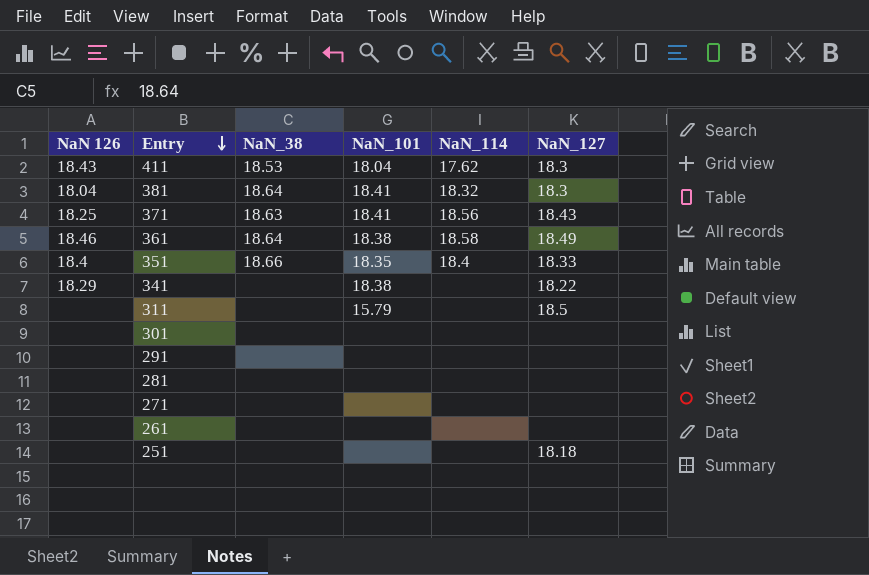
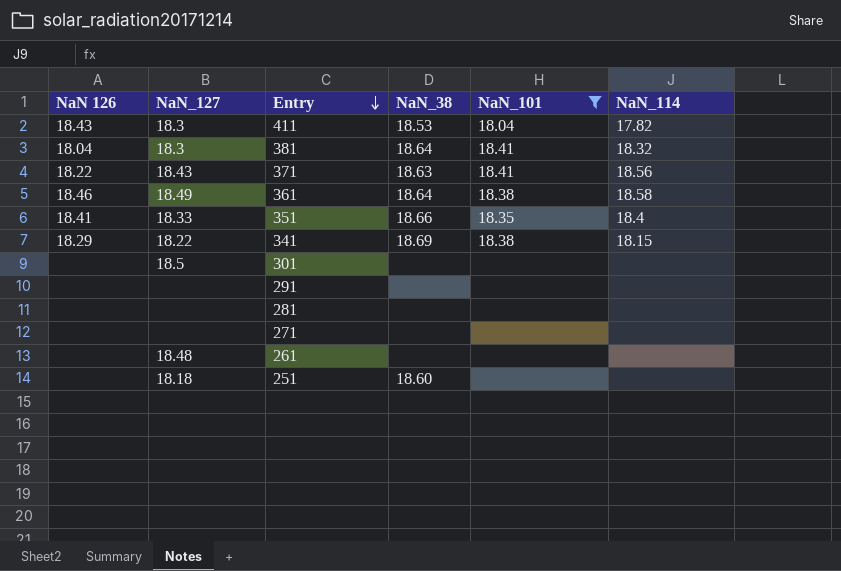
filter: none -> NaN_101 != 15.79
column NaN_127 | position: 6 -> 2
411 | NaN_114: 17.62 -> 17.82
371 | NaN 126: 18.25 -> 18.22
351 | NaN 126: 18.4 -> 18.41
341 | NaN_38: none -> 18.69
341 | NaN_114: none -> 18.15
301 | NaN_127: none -> 18.5
261 | NaN_127: none -> 18.48
251 | NaN_38: none -> 18.60

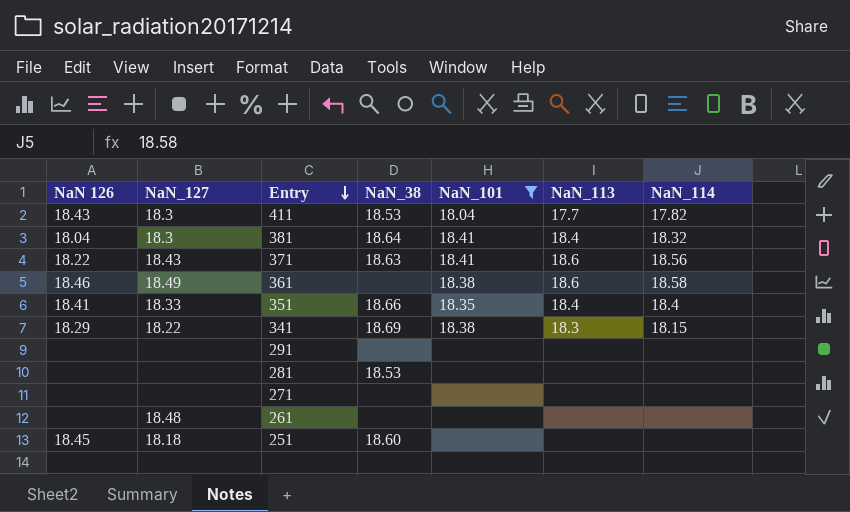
column NaN_113 | position: none -> 6
row 301: none | 18.5 | none | none | none -> none
361 | NaN_38: 18.64 -> none
281 | NaN_38: none -> 18.53
251 | NaN 126: none -> 18.45

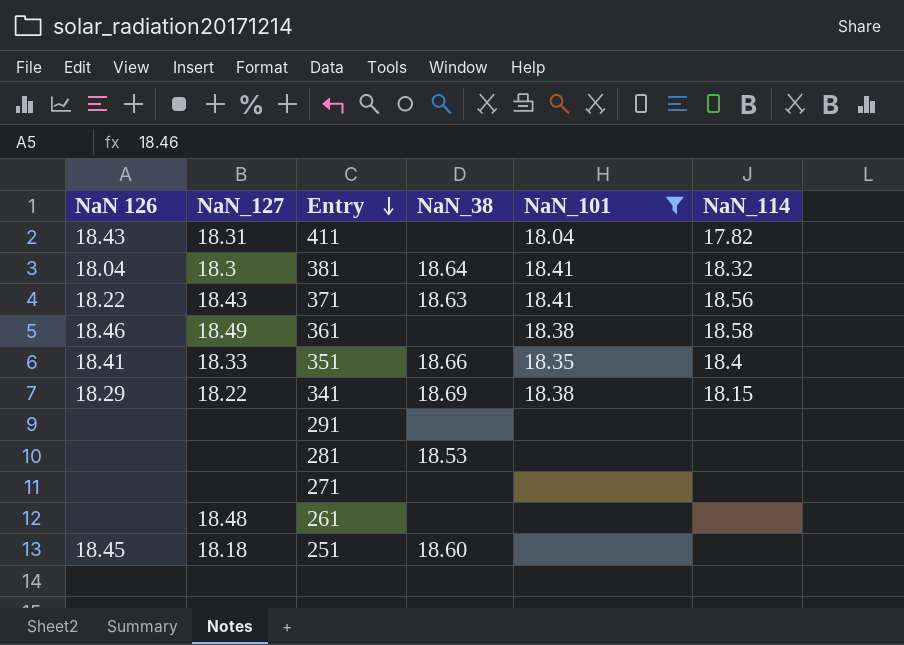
column NaN_113 | position: 6 -> none
411 | NaN_127: 18.3 -> 18.31
411 | NaN_38: 18.53 -> none

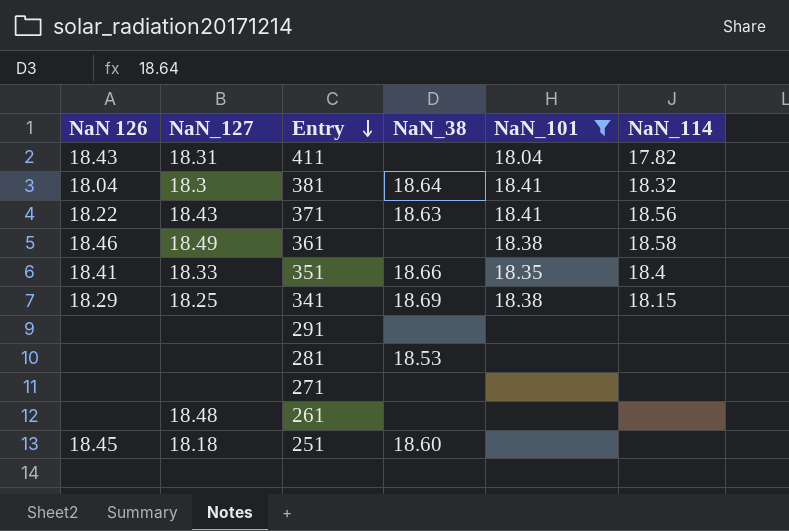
341 | NaN_127: 18.22 -> 18.25

